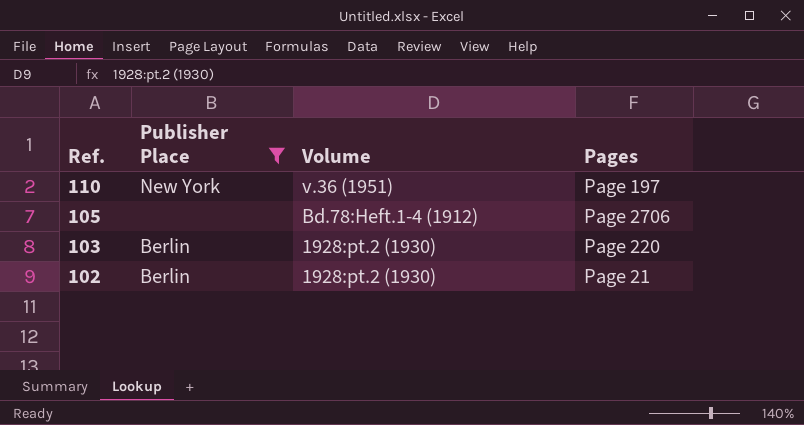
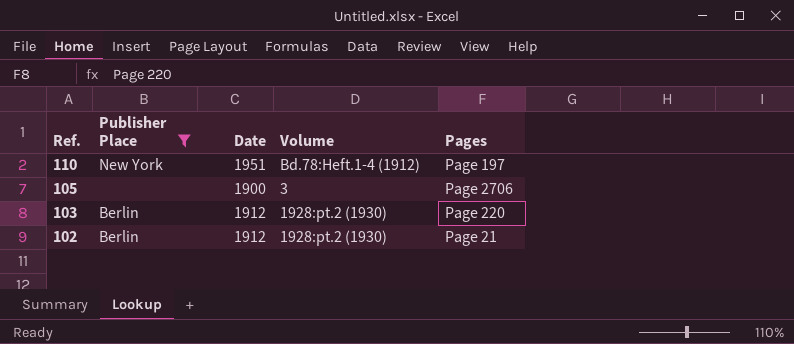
column Date | position: none -> 3
110 | Volume: v.36 (1951) -> Bd.78:Heft.1-4 (1912)
105 | Volume: Bd.78:Heft.1-4 (1912) -> 3

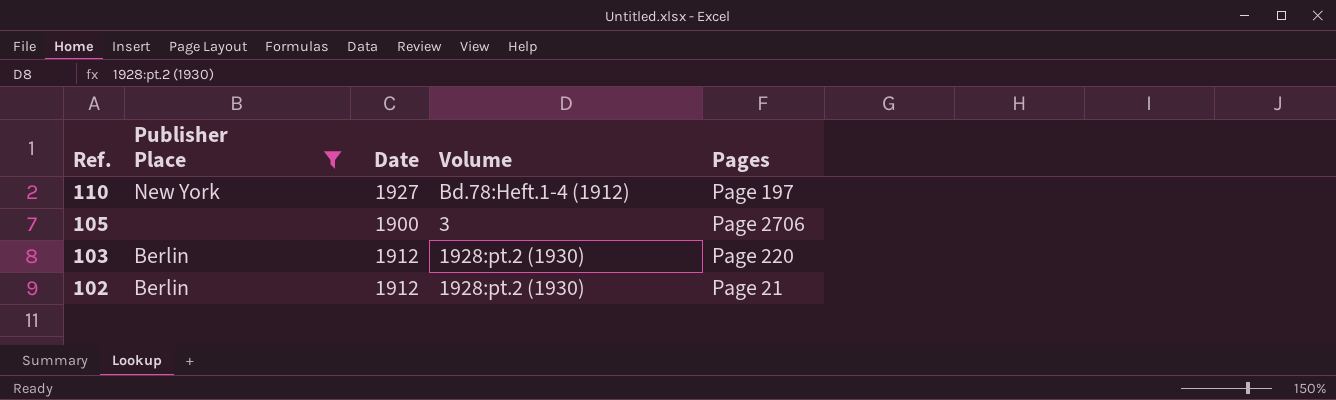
110 | Date: 1951 -> 1927

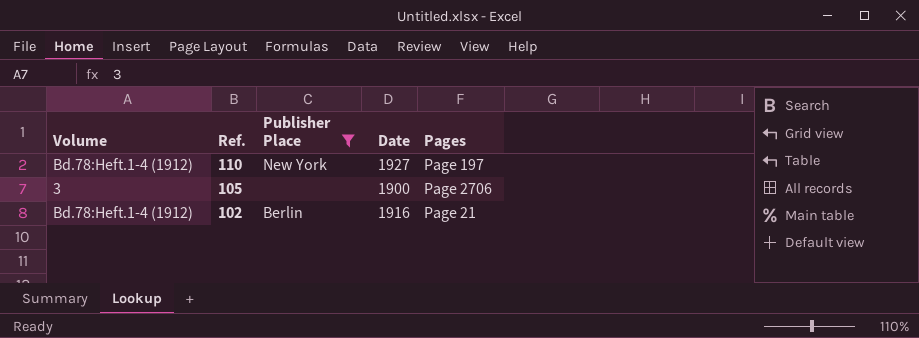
column Volume | position: 4 -> 1
row 103: Berlin | 1912 | 1928:pt.2 (1930) | Page 220 -> none
102 | Volume: 1928:pt.2 (1930) -> Bd.78:Heft.1-4 (1912)
102 | Date: 1912 -> 1916

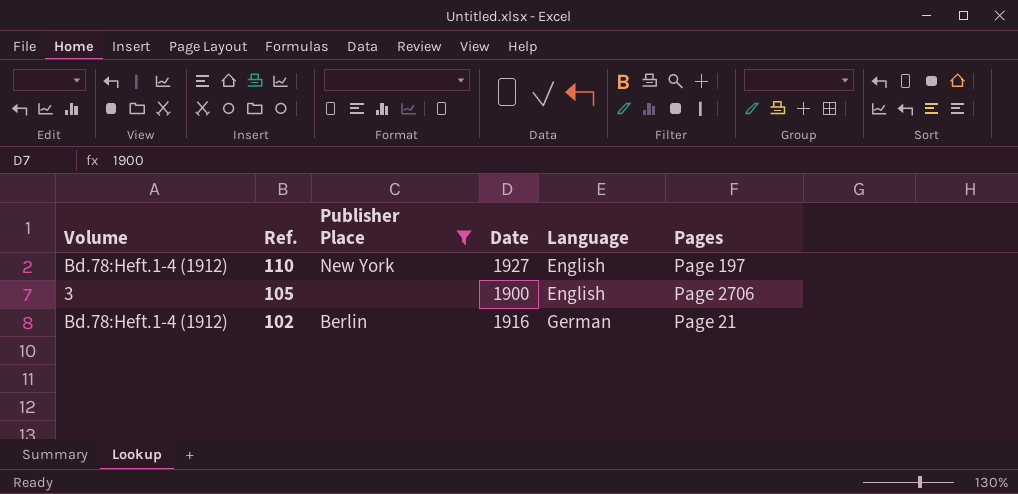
column Language | position: none -> 5

